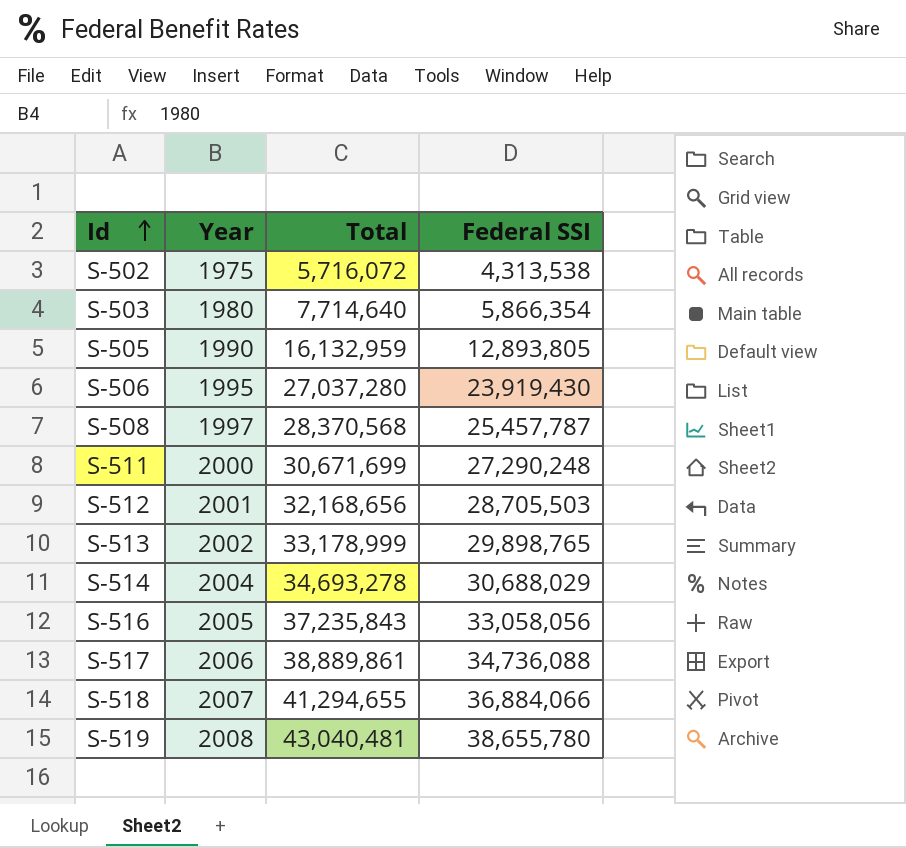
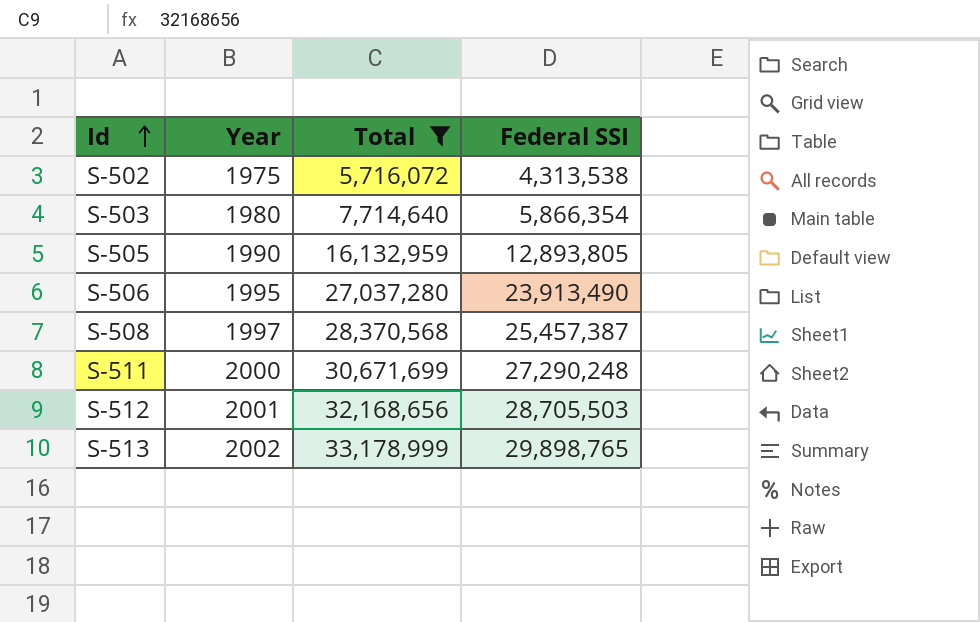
filter: none -> Total <= 33,178,999
S-506 | Federal SSI: 23,919,430 -> 23,913,490
S-508 | Federal SSI: 25,457,787 -> 25,457,387

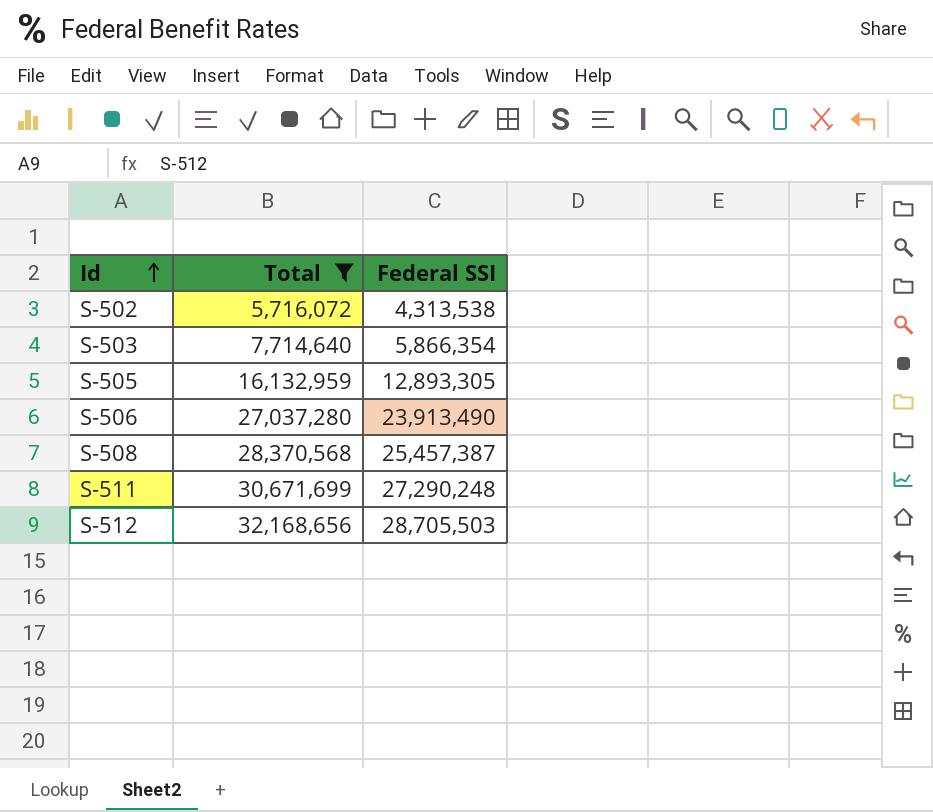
column Year | position: 2 -> none
row S-513: 2002 | 33,178,999 | 29,898,765 -> none
S-505 | Federal SSI: 12,893,805 -> 12,893,305

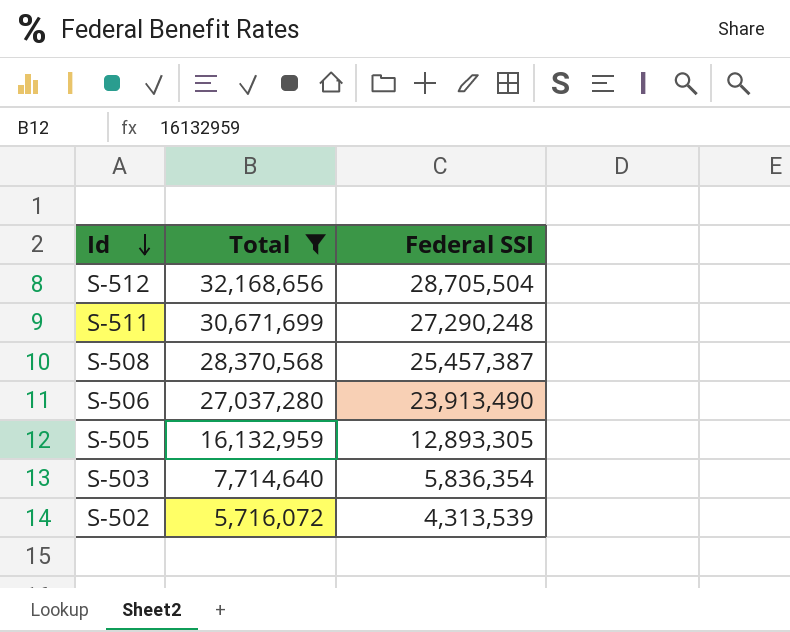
row order: Id ascending -> Id descending
S-512 | Federal SSI: 28,705,503 -> 28,705,504
S-503 | Federal SSI: 5,866,354 -> 5,836,354
S-502 | Federal SSI: 4,313,538 -> 4,313,539

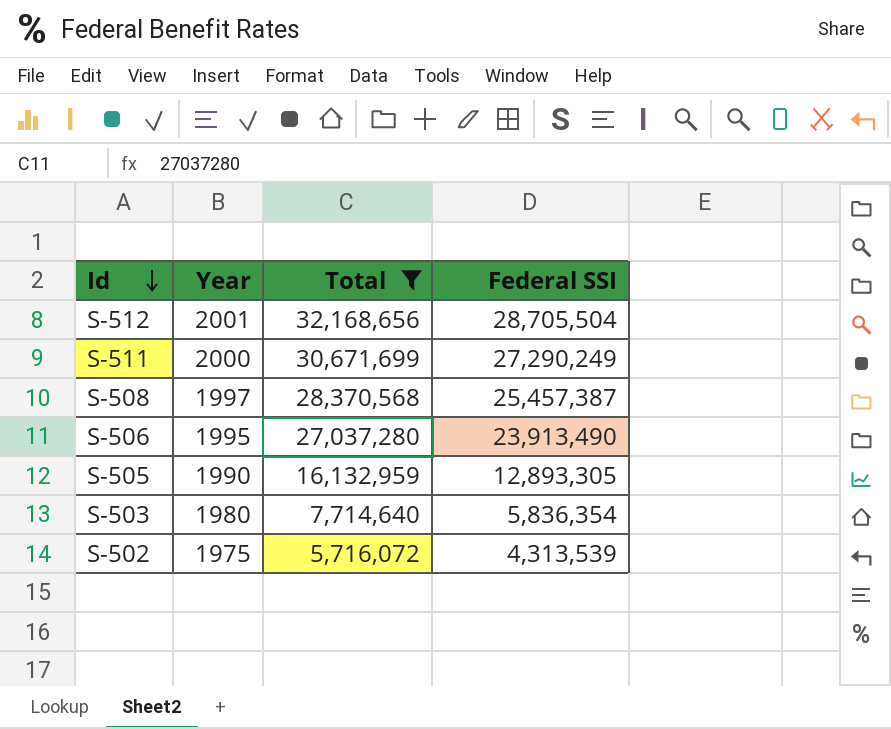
column Year | position: none -> 2
S-511 | Federal SSI: 27,290,248 -> 27,290,249

